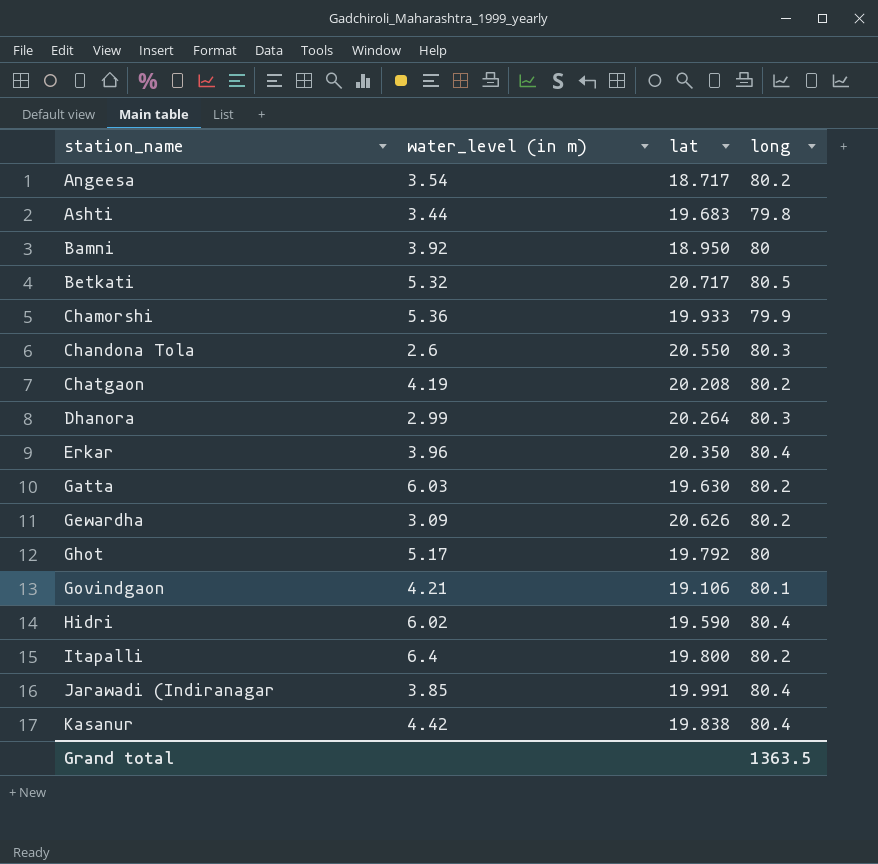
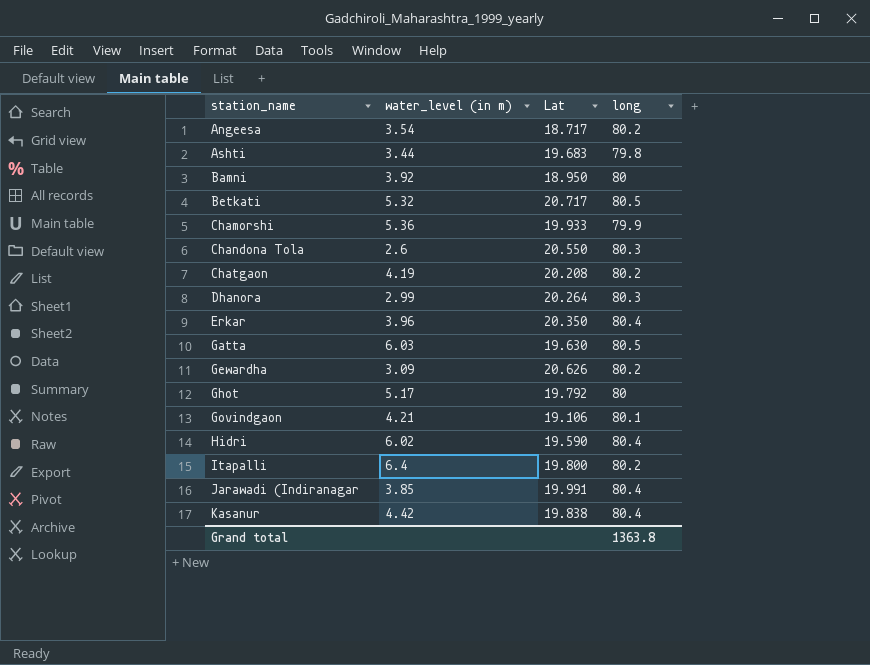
column name: lat -> Lat
Gatta | long: 80.2 -> 80.5
Grand total | long: 1363.5 -> 1363.8

